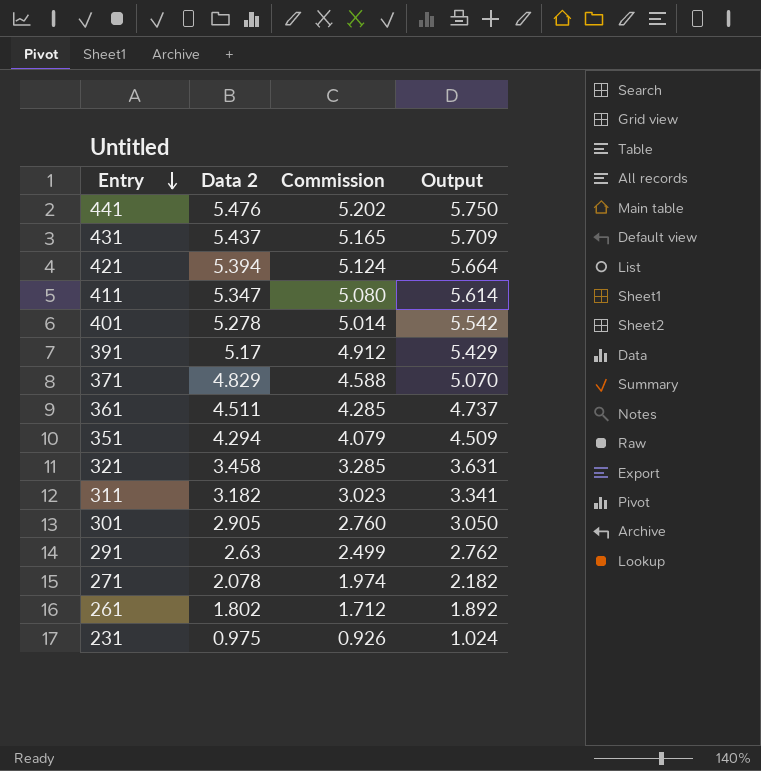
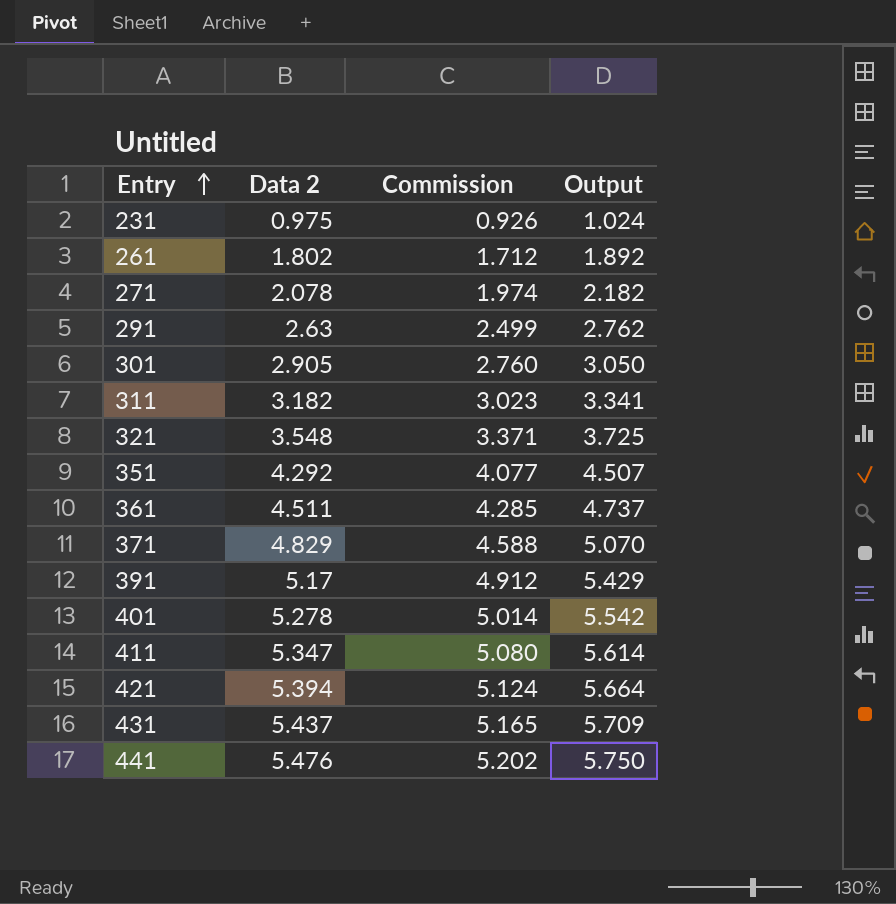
row order: Entry descending -> Entry ascending
321 | Data 2: 3.458 -> 3.548
321 | Commission: 3.285 -> 3.371
321 | Output: 3.631 -> 3.725
351 | Data 2: 4.294 -> 4.292
351 | Commission: 4.079 -> 4.077
351 | Output: 4.509 -> 4.507

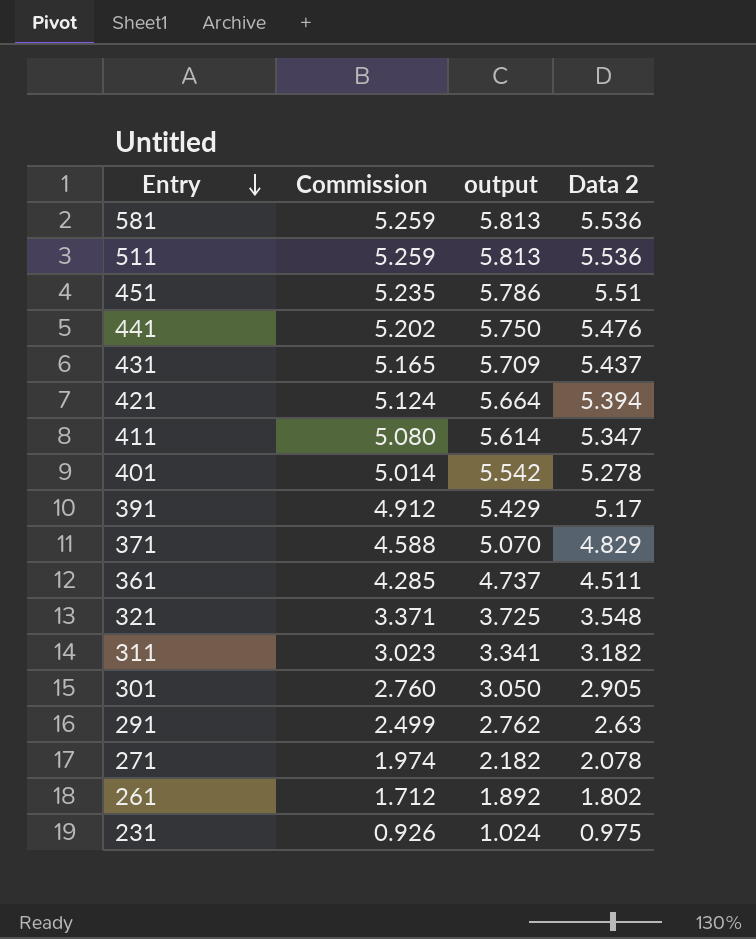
row order: Entry ascending -> Entry descending
column name: Output -> output
column Data 2 | position: 2 -> 4
row 351: 4.292 | 4.077 | 4.507 -> none
row 581: none -> 5.259 | 5.813 | 5.536
row 511: none -> 5.259 | 5.813 | 5.536
row 451: none -> 5.235 | 5.786 | 5.51

